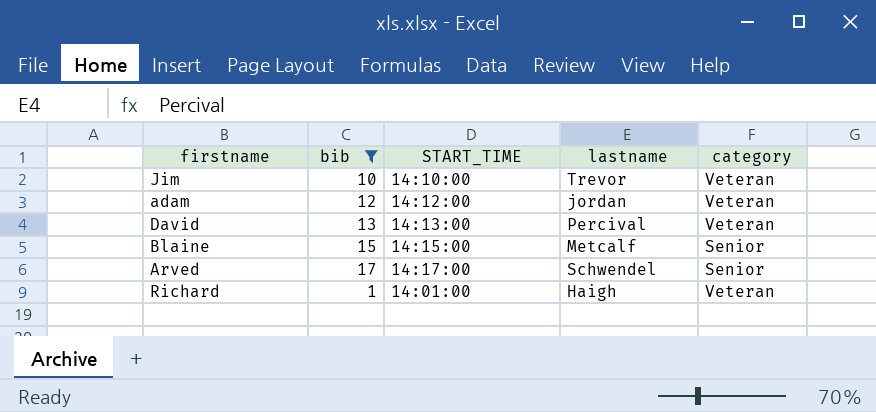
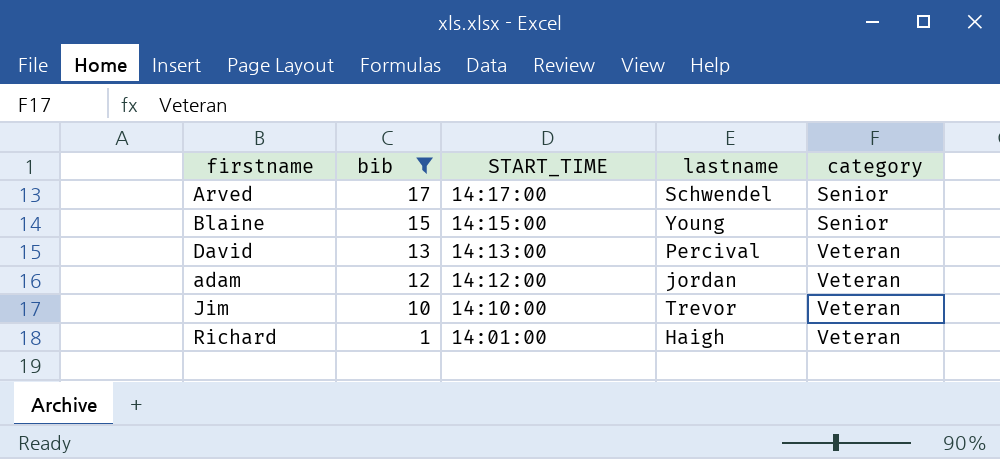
row order: none -> bib descending
Blaine | lastname: Metcalf -> Young

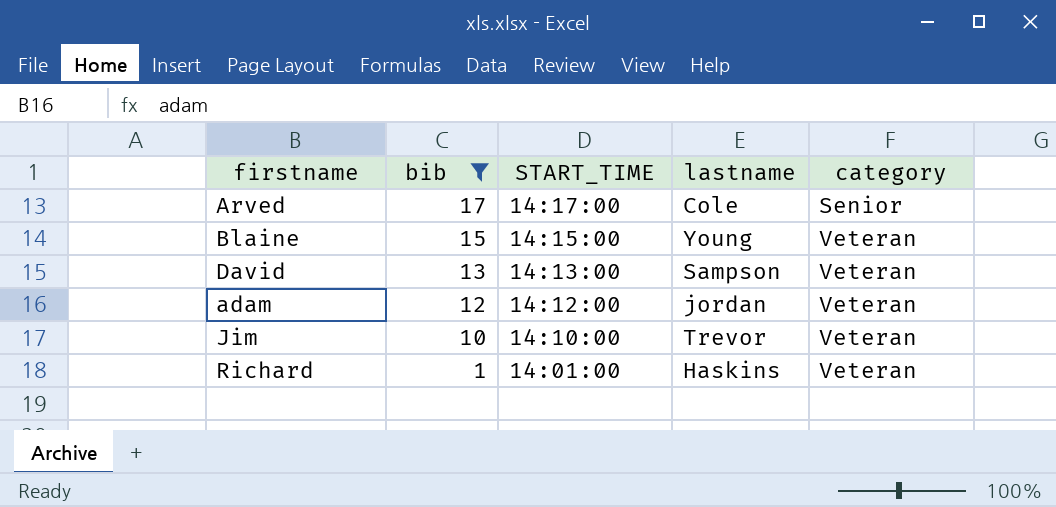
Arved | lastname: Schwendel -> Cole
Blaine | category: Senior -> Veteran
David | lastname: Percival -> Sampson
Richard | lastname: Haigh -> Haskins

